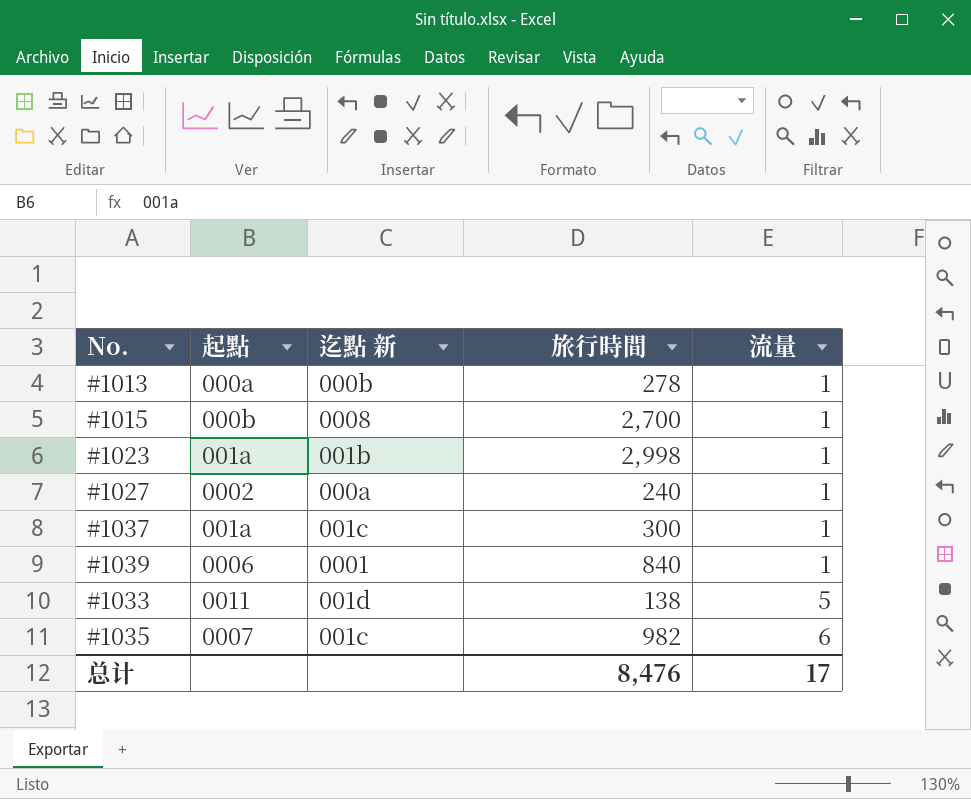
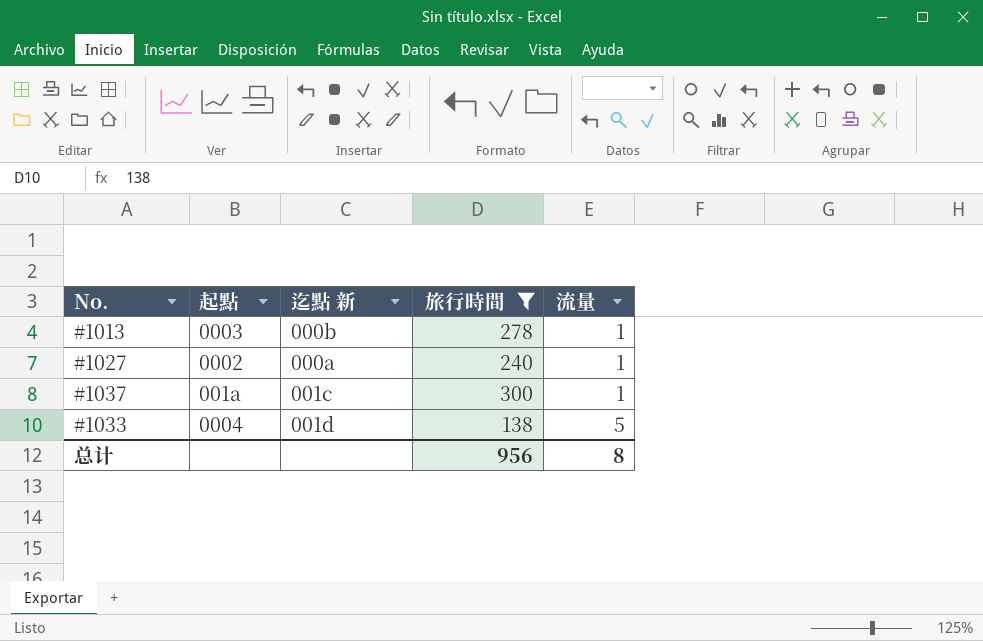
filter: none -> 旅行時間 <= 300
#1013 | 起點: 000a -> 0003
#1033 | 起點: 0011 -> 0004
总计 | 旅行時間: 8,476 -> 956
总计 | 流量: 17 -> 8

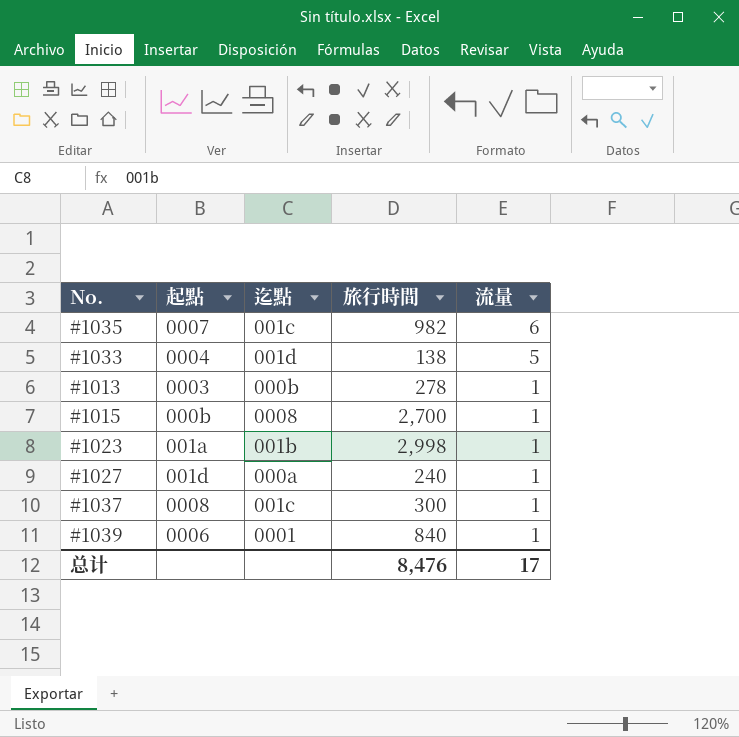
filter: 旅行時間 <= 300 -> none
row order: 流量 ascending -> 流量 descending
column name: 迄點 新 -> 迄點
#1027 | 起點: 0002 -> 001d
#1037 | 起點: 001a -> 0008
总计 | 旅行時間: 956 -> 8,476
总计 | 流量: 8 -> 17

